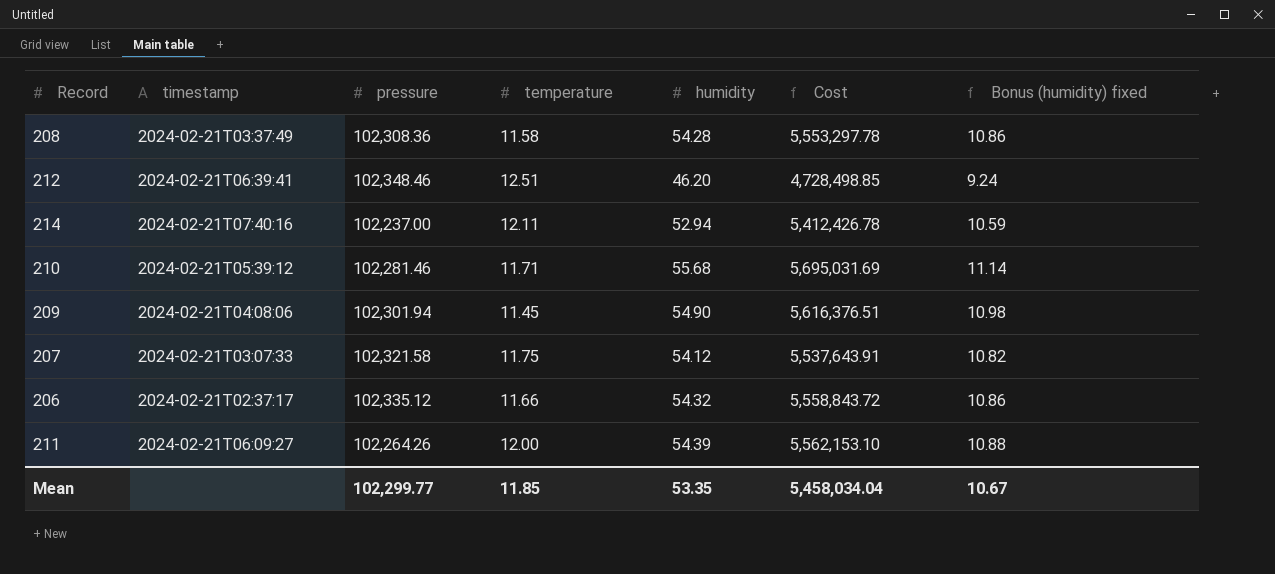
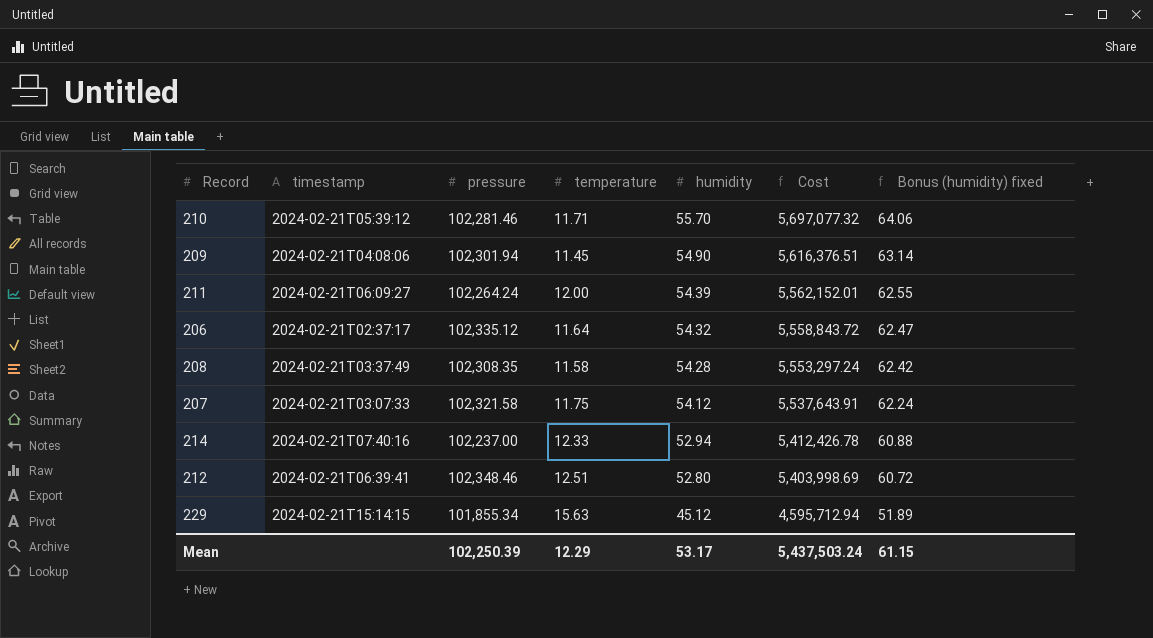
row order: none -> humidity descending
column Bonus (humidity) fixed | formula: [humidity] * 0.2 -> [humidity] * 1.15
210 | humidity: 55.68 -> 55.70
210 | Cost: 5,695,031.69 -> 5,697,077.32
211 | pressure: 102,264.26 -> 102,264.24
211 | Cost: 5,562,153.10 -> 5,562,152.01
206 | temperature: 11.66 -> 11.64
208 | pressure: 102,308.36 -> 102,308.35
208 | Cost: 5,553,297.78 -> 5,553,297.24
214 | temperature: 12.11 -> 12.33
212 | humidity: 46.20 -> 52.80
212 | Cost: 4,728,498.85 -> 5,403,998.69
row 229: none -> 2024-02-21T15:14:15 | 101,855.34 | 15.63 | 45.12 | 4,595,712.94 | 51.89
Mean | pressure: 102,299.77 -> 102,250.39
Mean | temperature: 11.85 -> 12.29
Mean | humidity: 53.35 -> 53.17
Mean | Cost: 5,458,034.04 -> 5,437,503.24
Mean | Bonus (humidity) fixed: 10.67 -> 61.15

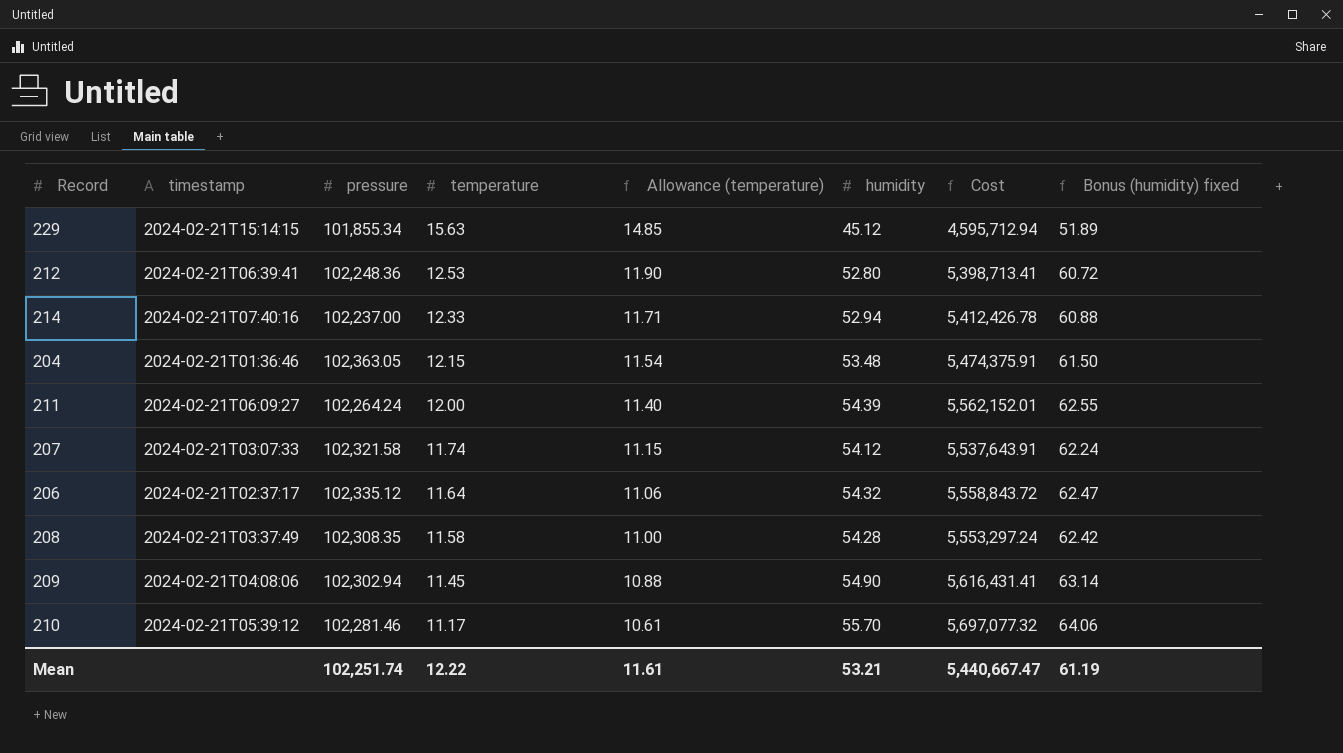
row order: humidity descending -> temperature descending
column Allowance (temperature) | formula: none -> [temperature] * 0.95
212 | pressure: 102,348.46 -> 102,248.36
212 | temperature: 12.51 -> 12.53
212 | Cost: 5,403,998.69 -> 5,398,713.41
row 204: none -> 2024-02-21T01:36:46 | 102,363.05 | 12.15 | 11.54 | 53.48 | 5,474,375.91 | 61.50
207 | temperature: 11.75 -> 11.74
209 | pressure: 102,301.94 -> 102,302.94
209 | Cost: 5,616,376.51 -> 5,616,431.41
210 | temperature: 11.71 -> 11.17
Mean | pressure: 102,250.39 -> 102,251.74
Mean | temperature: 12.29 -> 12.22
Mean | humidity: 53.17 -> 53.21
Mean | Cost: 5,437,503.24 -> 5,440,667.47
Mean | Bonus (humidity) fixed: 61.15 -> 61.19

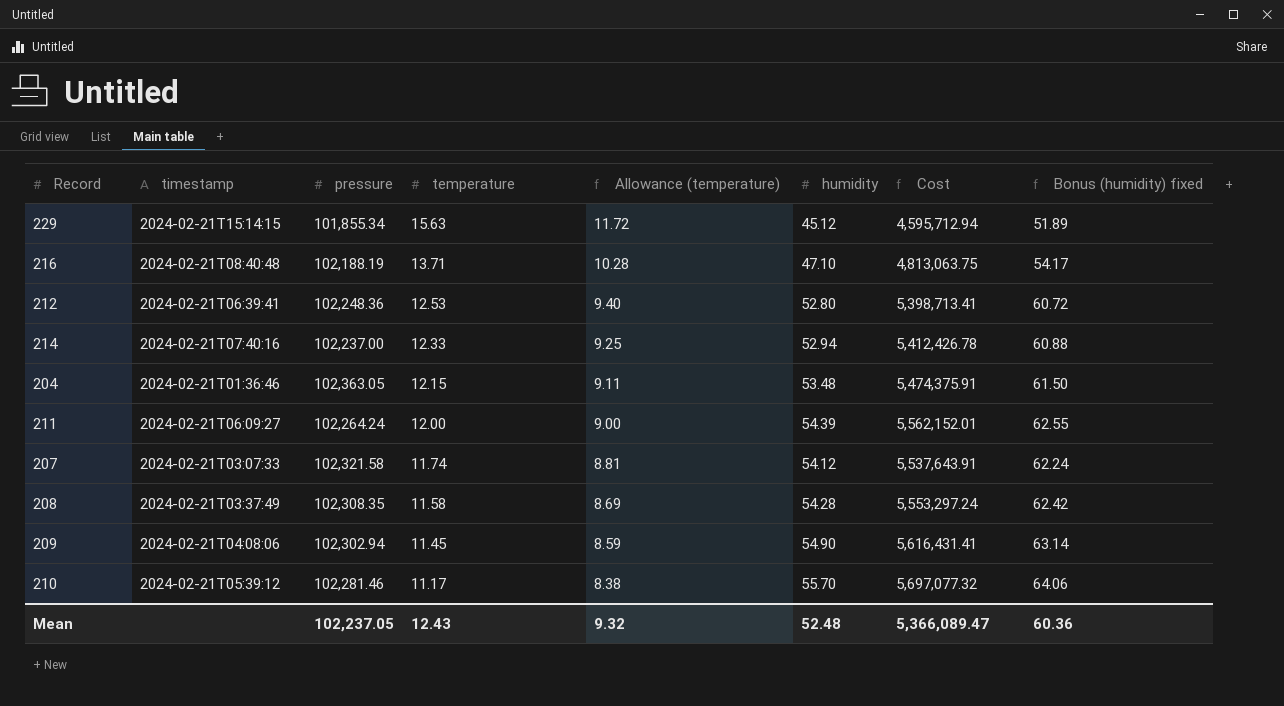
column Allowance (temperature) | formula: [temperature] * 0.95 -> [temperature] * 0.75
row 206: 2024-02-21T02:37:17 | 102,335.12 | 11.64 | 11.06 | 54.32 | 5,558,843.72 | 62.47 -> none
row 216: none -> 2024-02-21T08:40:48 | 102,188.19 | 13.71 | 10.28 | 47.10 | 4,813,063.75 | 54.17
Mean | pressure: 102,251.74 -> 102,237.05
Mean | temperature: 12.22 -> 12.43
Mean | Allowance (temperature): 11.61 -> 9.32
Mean | humidity: 53.21 -> 52.48
Mean | Cost: 5,440,667.47 -> 5,366,089.47
Mean | Bonus (humidity) fixed: 61.19 -> 60.36

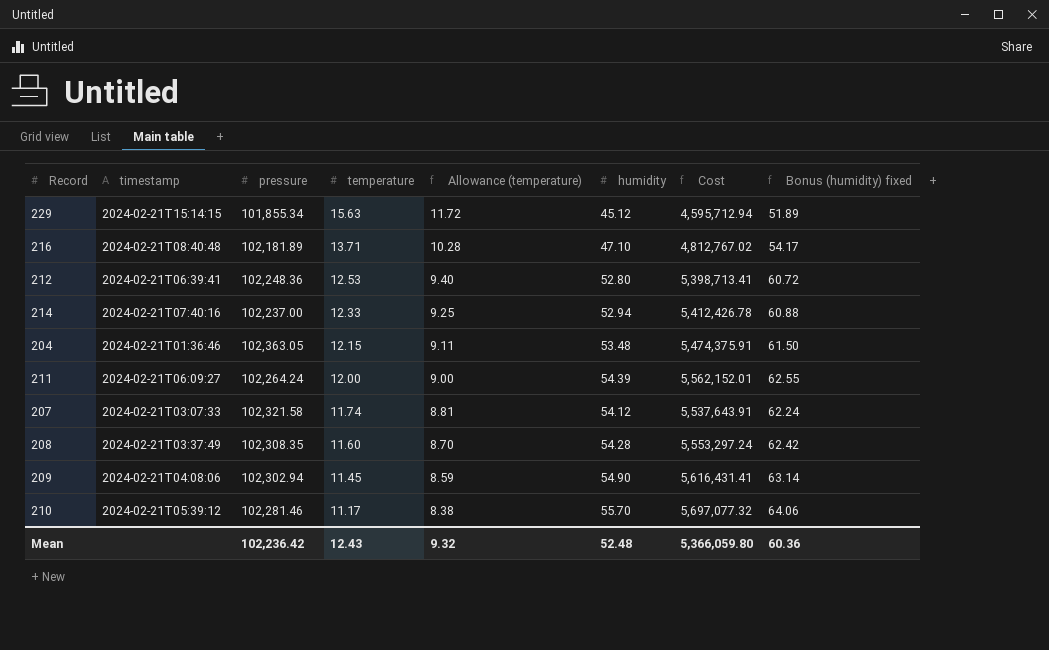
216 | pressure: 102,188.19 -> 102,181.89
216 | Cost: 4,813,063.75 -> 4,812,767.02
208 | temperature: 11.58 -> 11.60
208 | Allowance (temperature): 8.69 -> 8.70
Mean | pressure: 102,237.05 -> 102,236.42
Mean | Cost: 5,366,089.47 -> 5,366,059.80

